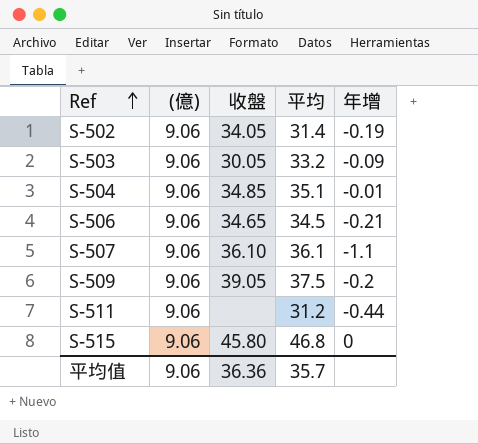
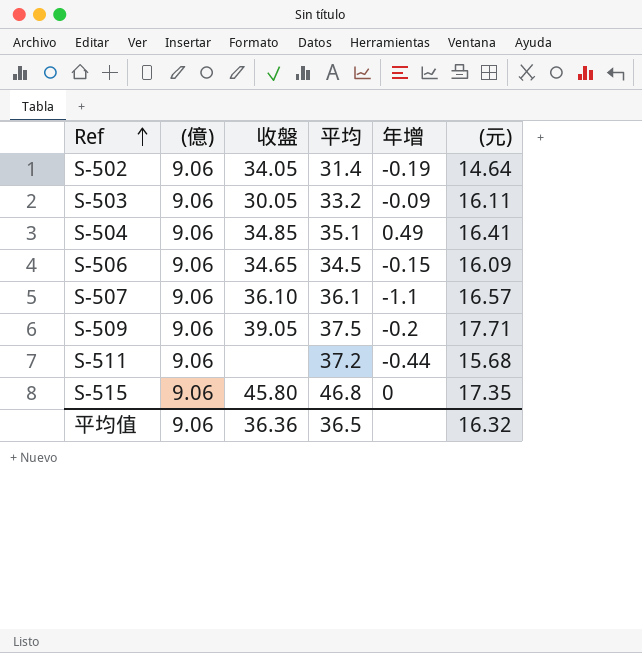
column (元) | position: none -> 6
S-504 | 年增: -0.01 -> 0.49
S-506 | 年增: -0.21 -> -0.15
S-511 | 平均: 31.2 -> 37.2
平均值 | 平均: 35.7 -> 36.5

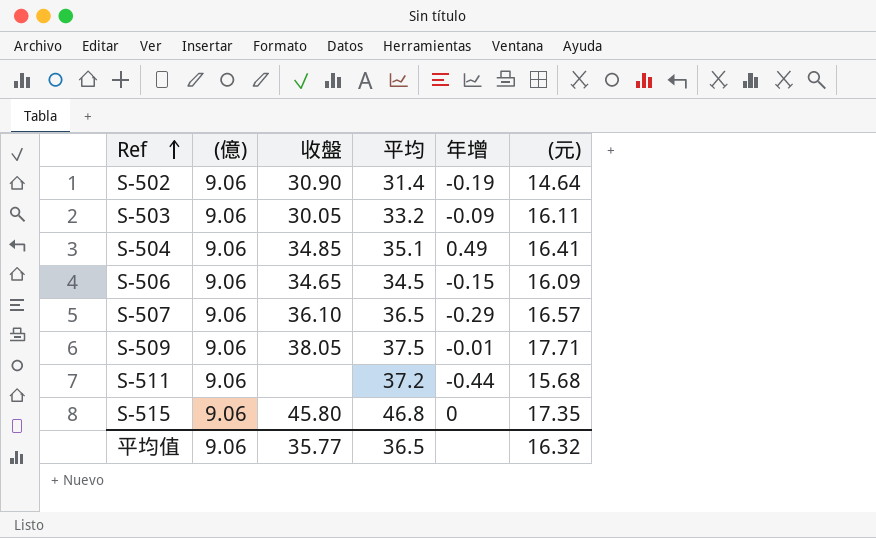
S-502 | 收盤: 34.05 -> 30.90
S-507 | 平均: 36.1 -> 36.5
S-507 | 年增: -1.1 -> -0.29
S-509 | 收盤: 39.05 -> 38.05
S-509 | 年增: -0.2 -> -0.01
平均值 | 收盤: 36.36 -> 35.77

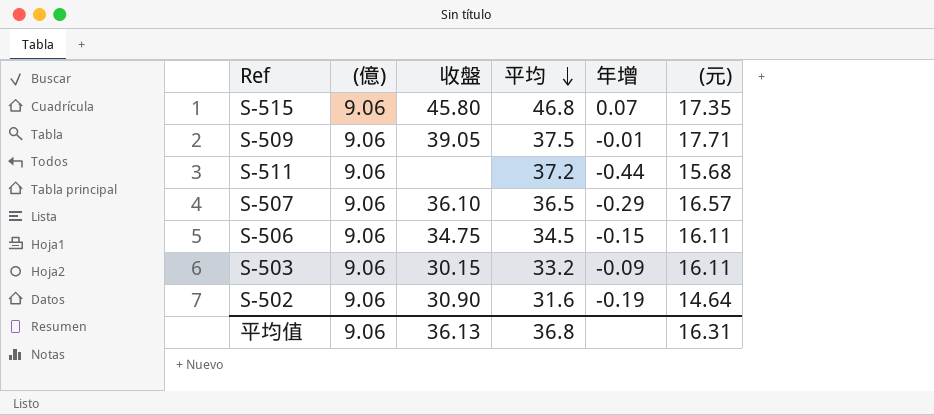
row order: Ref ascending -> 平均 descending
row S-504: 9.06 | 34.85 | 35.1 | 0.49 | 16.41 -> none
S-515 | 年增: 0 -> 0.07
S-509 | 收盤: 38.05 -> 39.05
S-506 | 收盤: 34.65 -> 34.75
S-506 | (元): 16.09 -> 16.11
S-503 | 收盤: 30.05 -> 30.15
S-502 | 平均: 31.4 -> 31.6
平均值 | 收盤: 35.77 -> 36.13
平均值 | 平均: 36.5 -> 36.8
平均值 | (元): 16.32 -> 16.31

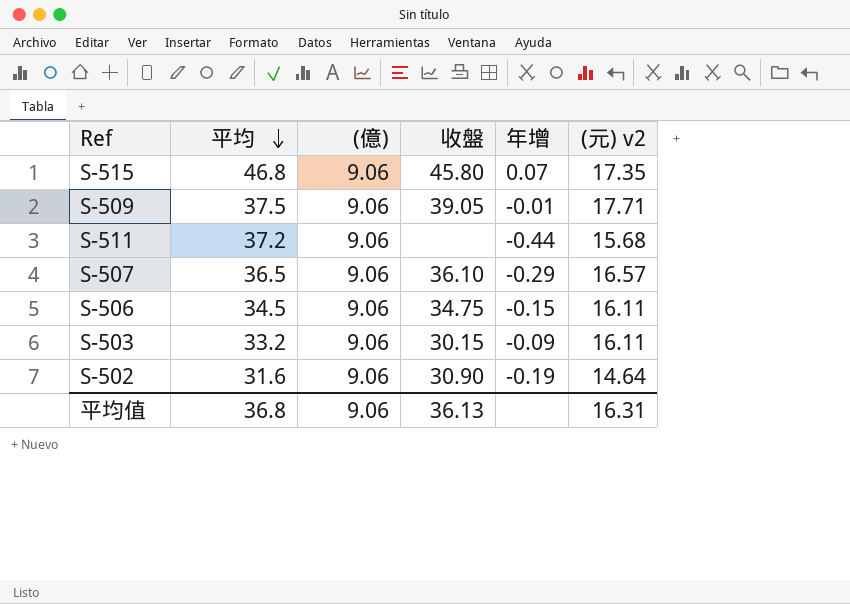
column 平均 | position: 4 -> 2
column name: (元) -> (元) v2

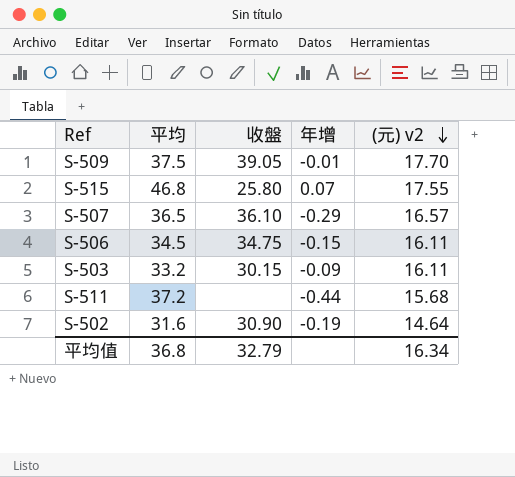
row order: 平均 descending -> (元) v2 descending
column (億) | position: 3 -> none
S-509 | (元) v2: 17.71 -> 17.70
S-515 | 收盤: 45.80 -> 25.80
S-515 | (元) v2: 17.35 -> 17.55
平均值 | 收盤: 36.13 -> 32.79
平均值 | (元) v2: 16.31 -> 16.34

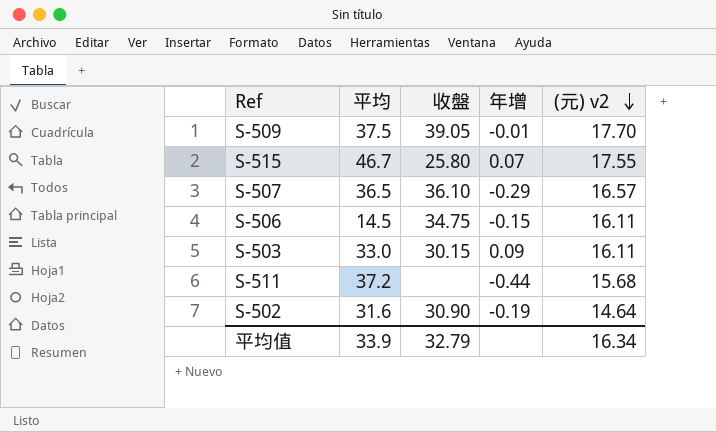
S-515 | 平均: 46.8 -> 46.7
S-506 | 平均: 34.5 -> 14.5
S-503 | 平均: 33.2 -> 33.0
S-503 | 年增: -0.09 -> 0.09
平均值 | 平均: 36.8 -> 33.9

